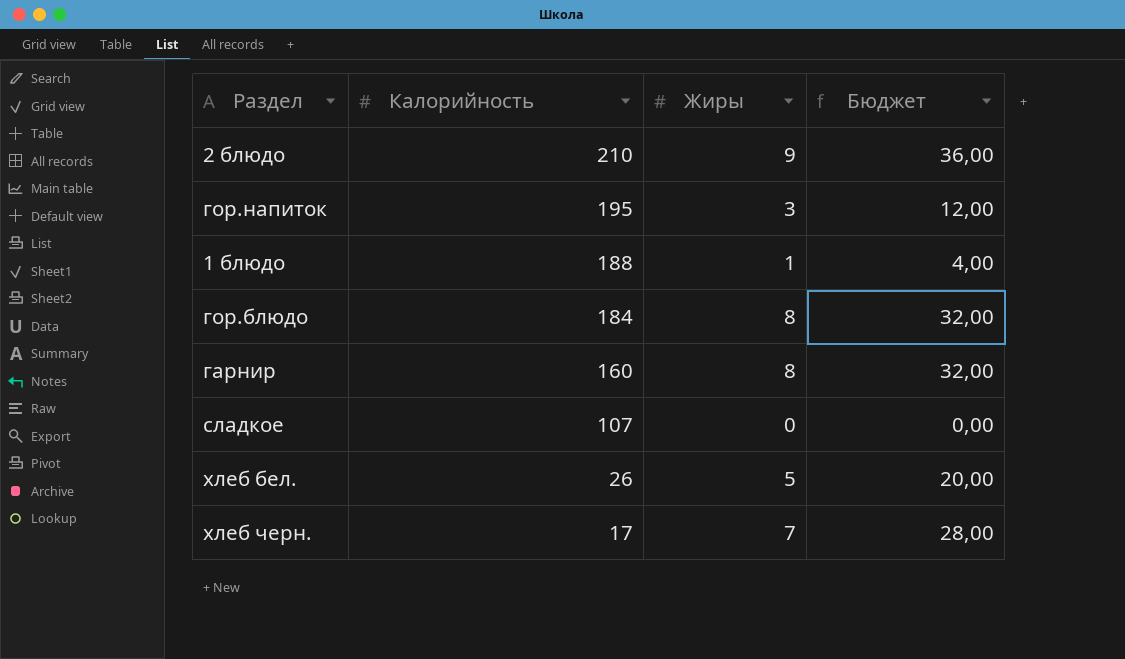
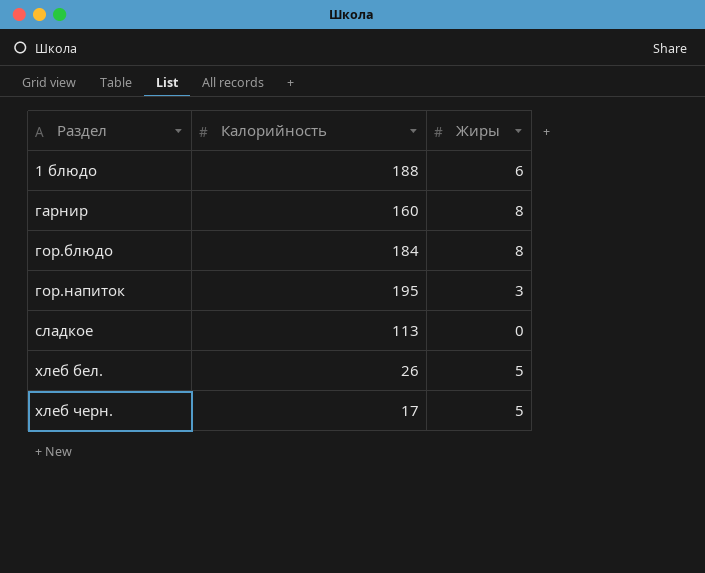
row order: Калорийность descending -> Раздел ascending
column Бюджет | formula: [Жиры] * 4 -> none
row 2 блюдо: 210 | 9 | 36,00 -> none
1 блюдо | Жиры: 1 -> 6
сладкое | Калорийность: 107 -> 113
хлеб черн. | Жиры: 7 -> 5

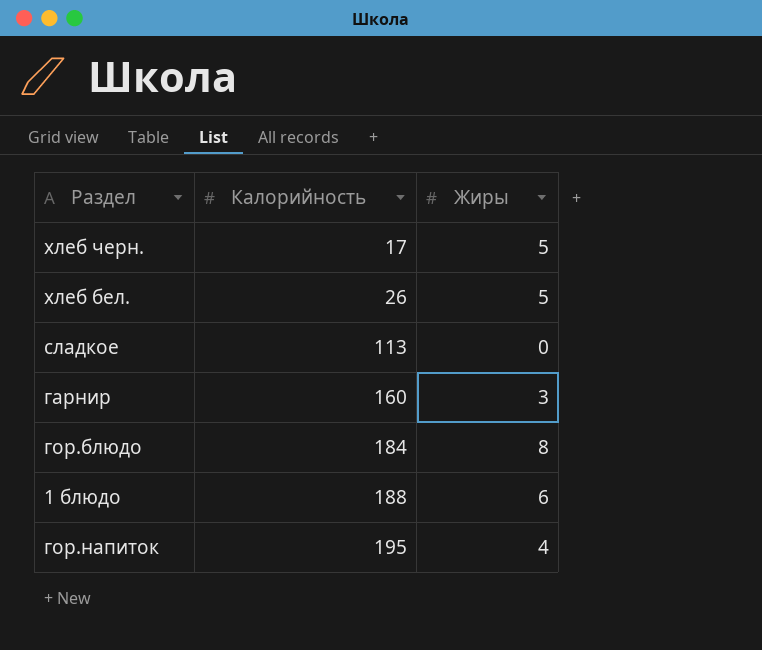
row order: Раздел ascending -> Калорийность ascending
гарнир | Жиры: 8 -> 3
гор.напиток | Жиры: 3 -> 4

